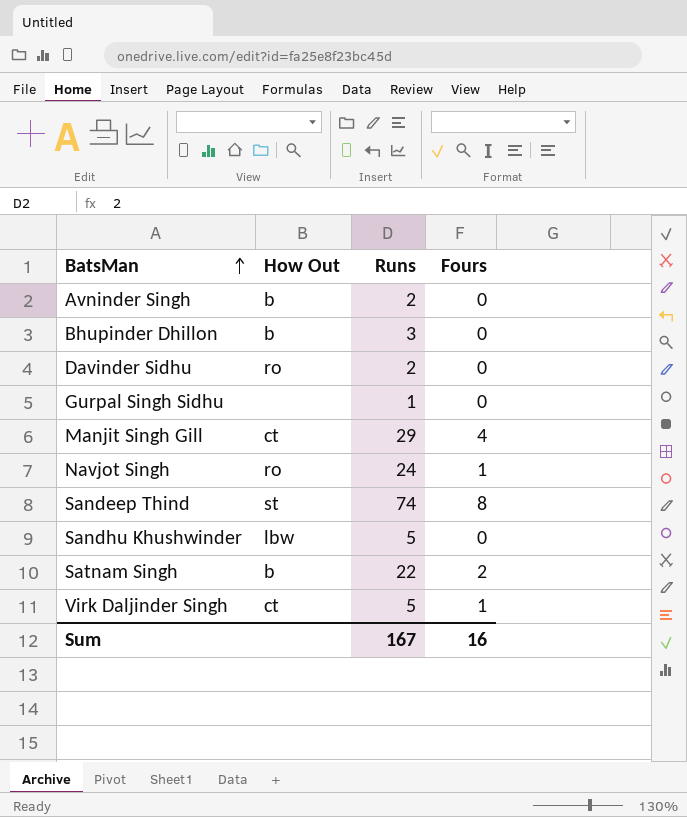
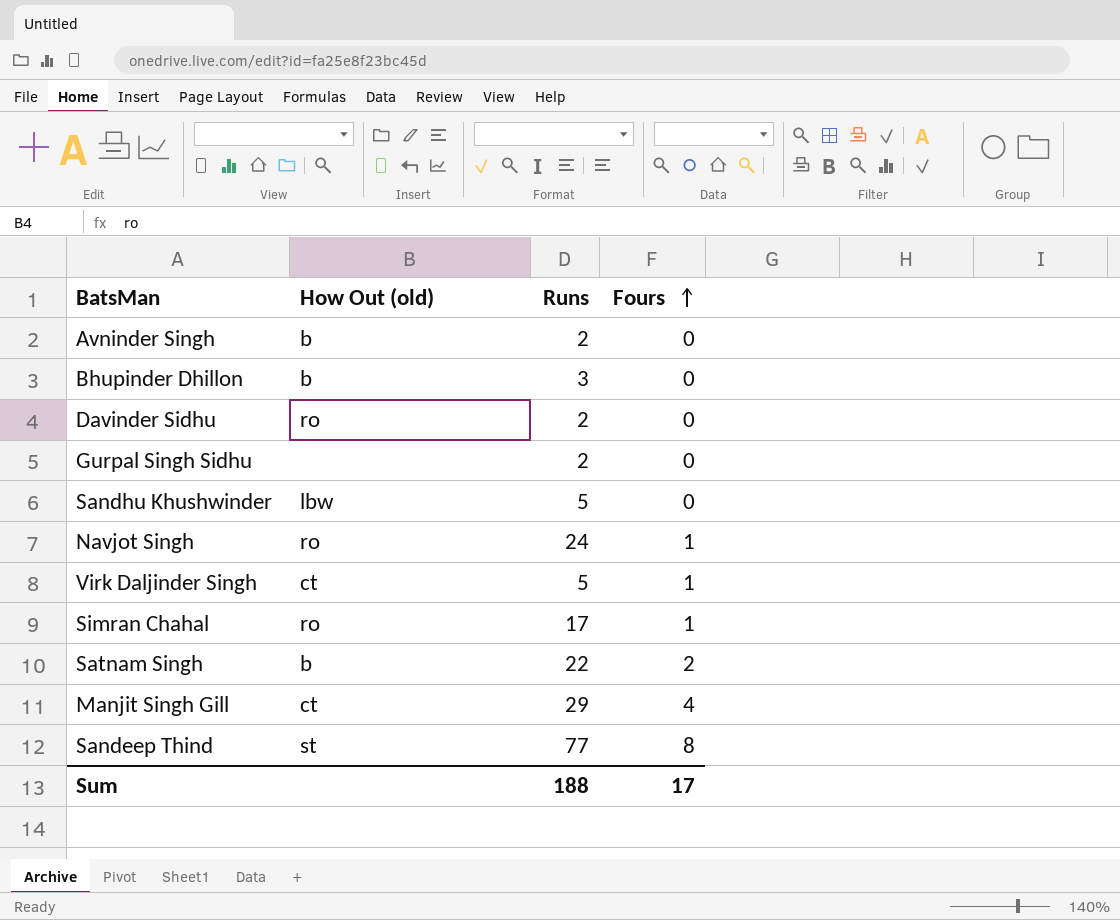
row order: BatsMan ascending -> Fours ascending
column name: How Out -> How Out (old)
Gurpal Singh Sidhu | Runs: 1 -> 2
row Simran Chahal: none -> ro | 17 | 1
Sandeep Thind | Runs: 74 -> 77
Sum | Runs: 167 -> 188
Sum | Fours: 16 -> 17

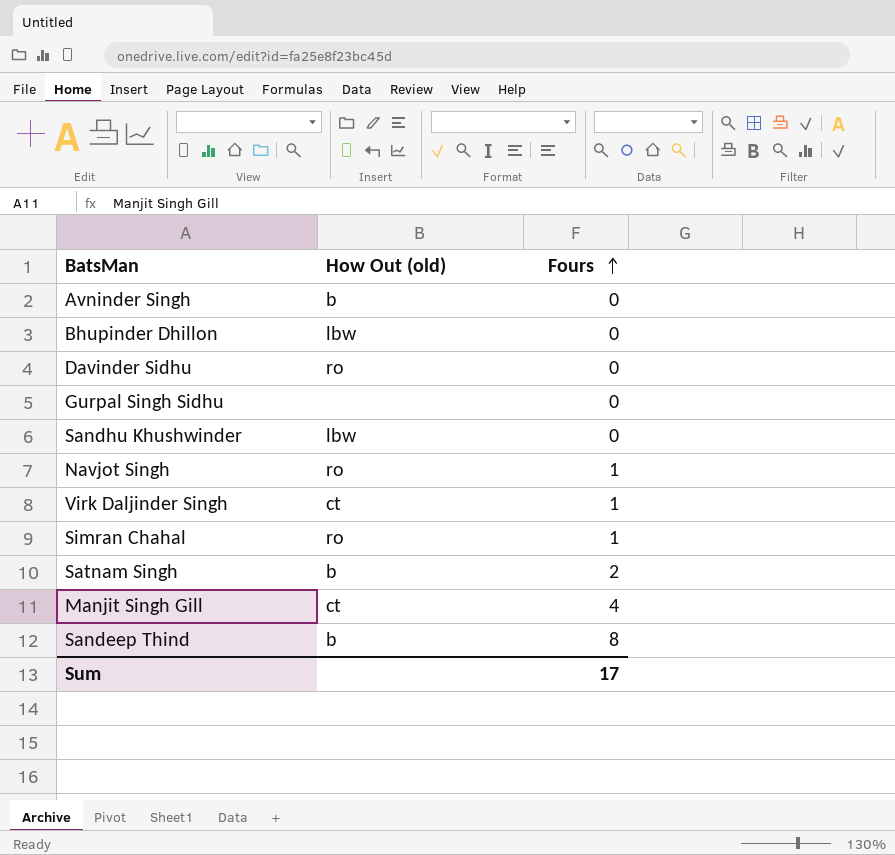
column Runs | position: 3 -> none
Bhupinder Dhillon | How Out (old): b -> lbw
Sandeep Thind | How Out (old): st -> b

